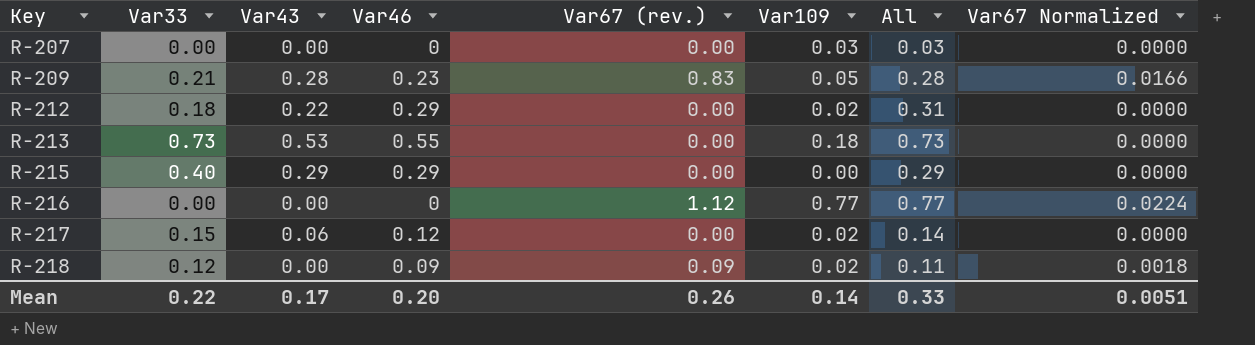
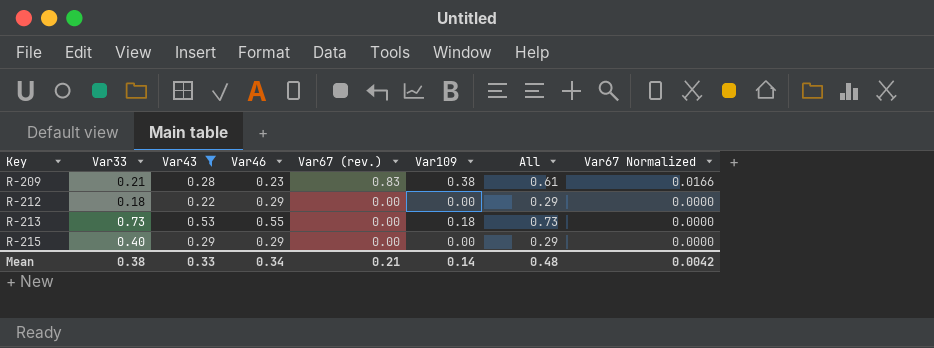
filter: none -> Var43 >= 0.22
R-209 | Var109: 0.05 -> 0.38
R-209 | All: 0.28 -> 0.61
R-212 | Var109: 0.02 -> 0.00
R-212 | All: 0.31 -> 0.29
Mean | Var33: 0.22 -> 0.38
Mean | Var43: 0.17 -> 0.33
Mean | Var46: 0.20 -> 0.34
Mean | Var67 (rev.): 0.26 -> 0.21
Mean | All: 0.33 -> 0.48
Mean | Var67 Normalized: 0.0051 -> 0.0042

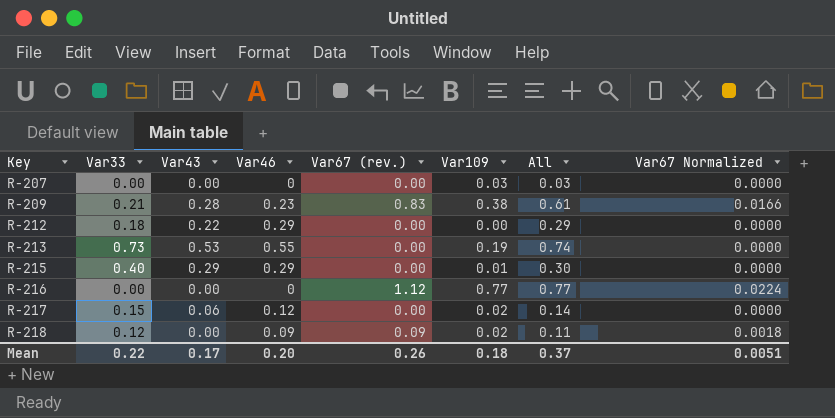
filter: Var43 >= 0.22 -> none
R-213 | Var109: 0.18 -> 0.19
R-213 | All: 0.73 -> 0.74
R-215 | Var109: 0.00 -> 0.01
R-215 | All: 0.29 -> 0.30
Mean | Var33: 0.38 -> 0.22
Mean | Var43: 0.33 -> 0.17
Mean | Var46: 0.34 -> 0.20
Mean | Var67 (rev.): 0.21 -> 0.26
Mean | Var109: 0.14 -> 0.18
Mean | All: 0.48 -> 0.37
Mean | Var67 Normalized: 0.0042 -> 0.0051

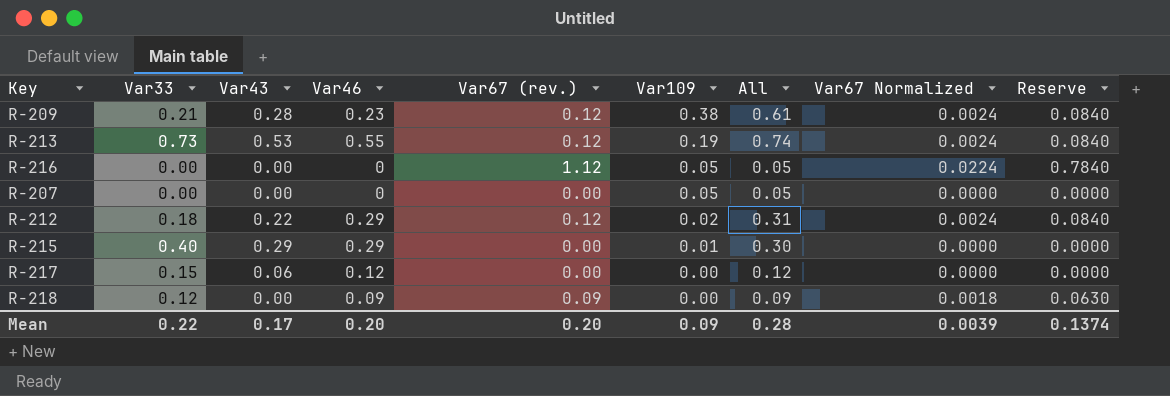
row order: Key ascending -> Var109 descending
column Reserve | formula: none -> [Var67 (rev.)] * 0.7
R-209 | Var67 (rev.): 0.83 -> 0.12
R-209 | Var67 Normalized: 0.0166 -> 0.0024
R-213 | Var67 (rev.): 0.00 -> 0.12
R-213 | Var67 Normalized: 0.0000 -> 0.0024
R-216 | Var109: 0.77 -> 0.05
R-216 | All: 0.77 -> 0.05
R-207 | Var109: 0.03 -> 0.05
R-207 | All: 0.03 -> 0.05
R-212 | Var67 (rev.): 0.00 -> 0.12
R-212 | Var109: 0.00 -> 0.02
R-212 | All: 0.29 -> 0.31
R-212 | Var67 Normalized: 0.0000 -> 0.0024
R-217 | Var109: 0.02 -> 0.00
R-217 | All: 0.14 -> 0.12
R-218 | Var109: 0.02 -> 0.00
R-218 | All: 0.11 -> 0.09
Mean | Var67 (rev.): 0.26 -> 0.20
Mean | Var109: 0.18 -> 0.09
Mean | All: 0.37 -> 0.28
Mean | Var67 Normalized: 0.0051 -> 0.0039

